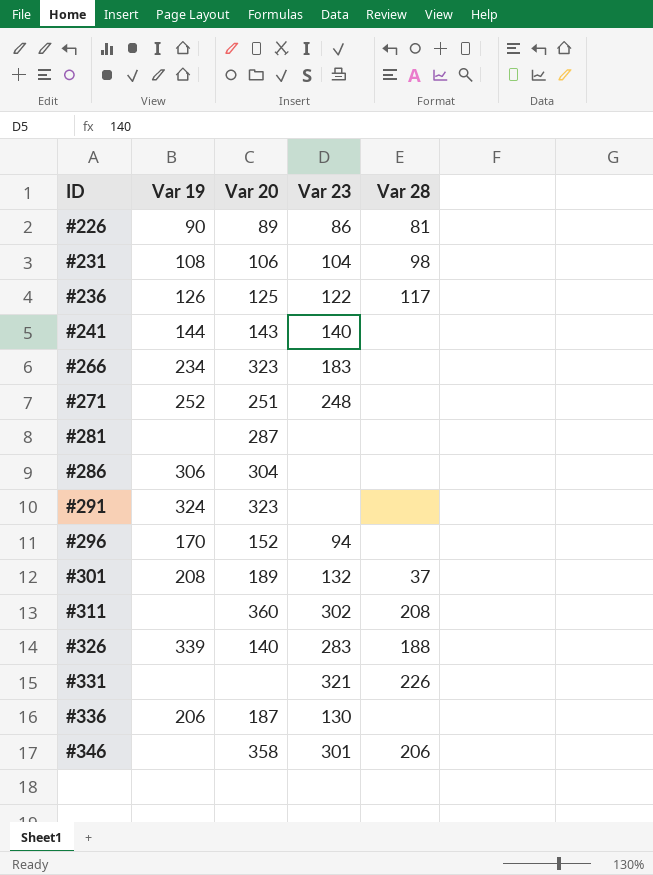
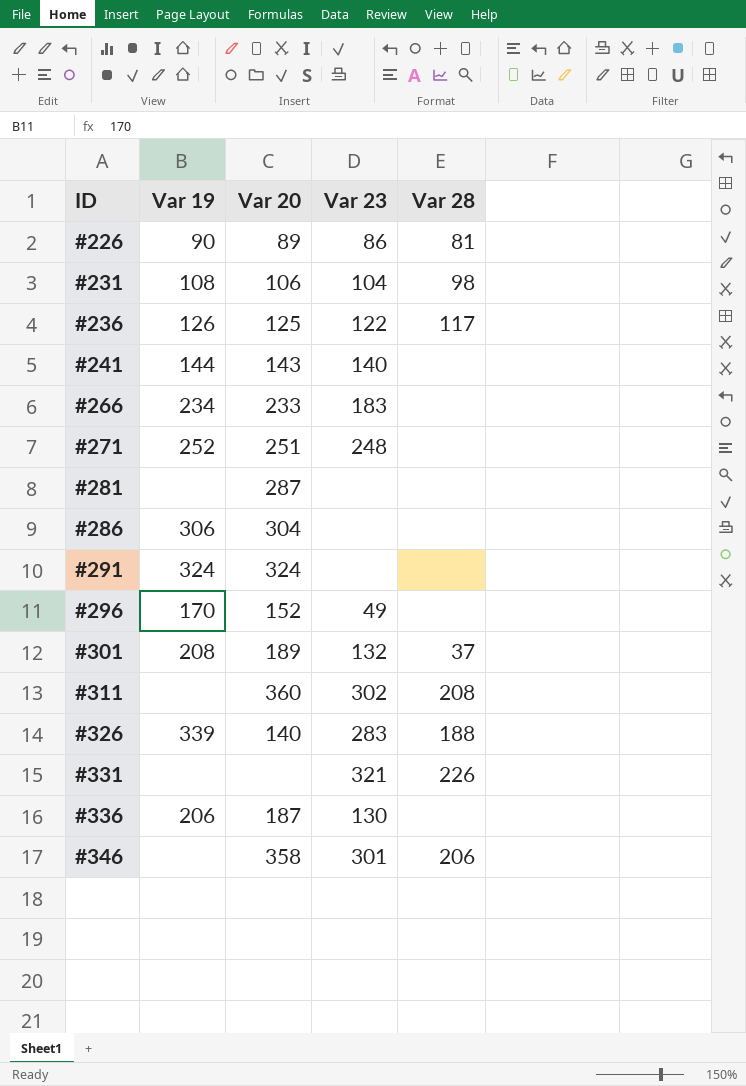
#266 | Var 20: 323 -> 233
#291 | Var 20: 323 -> 324
#296 | Var 23: 94 -> 49

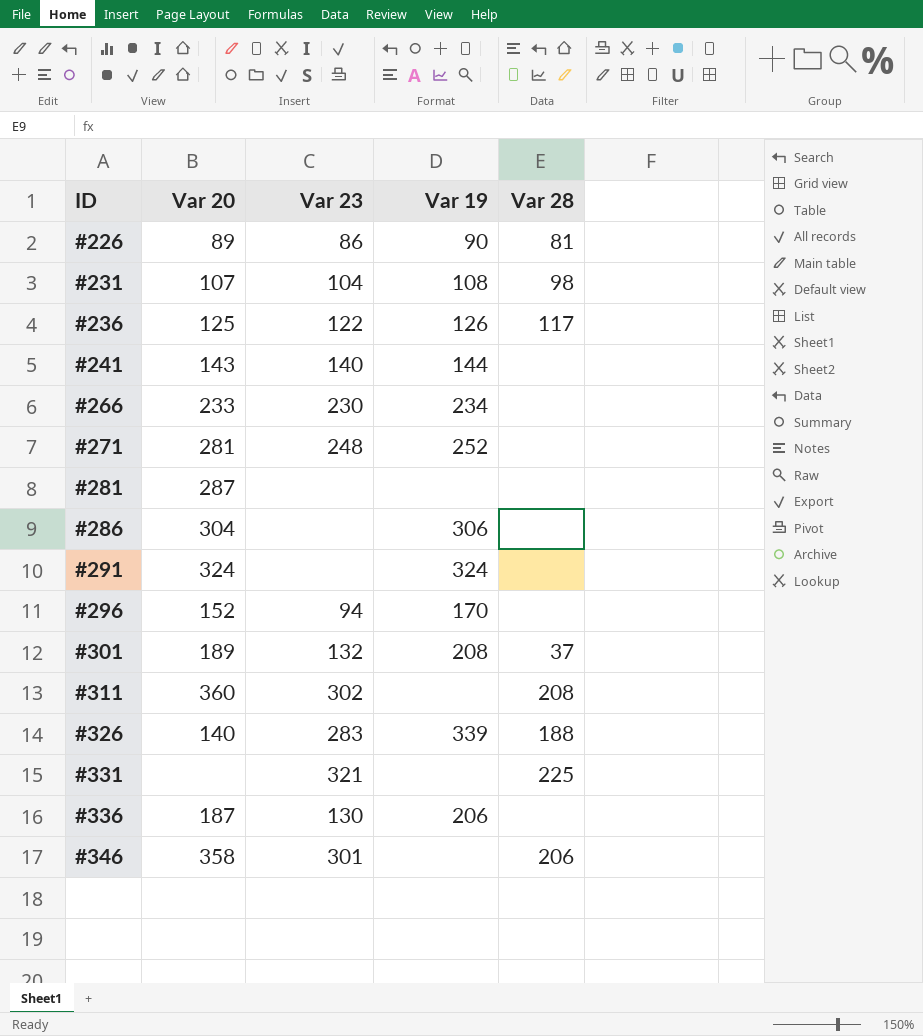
column Var 19 | position: 2 -> 4
#231 | Var 20: 106 -> 107
#266 | Var 23: 183 -> 230
#271 | Var 20: 251 -> 281
#296 | Var 23: 49 -> 94
#331 | Var 28: 226 -> 225

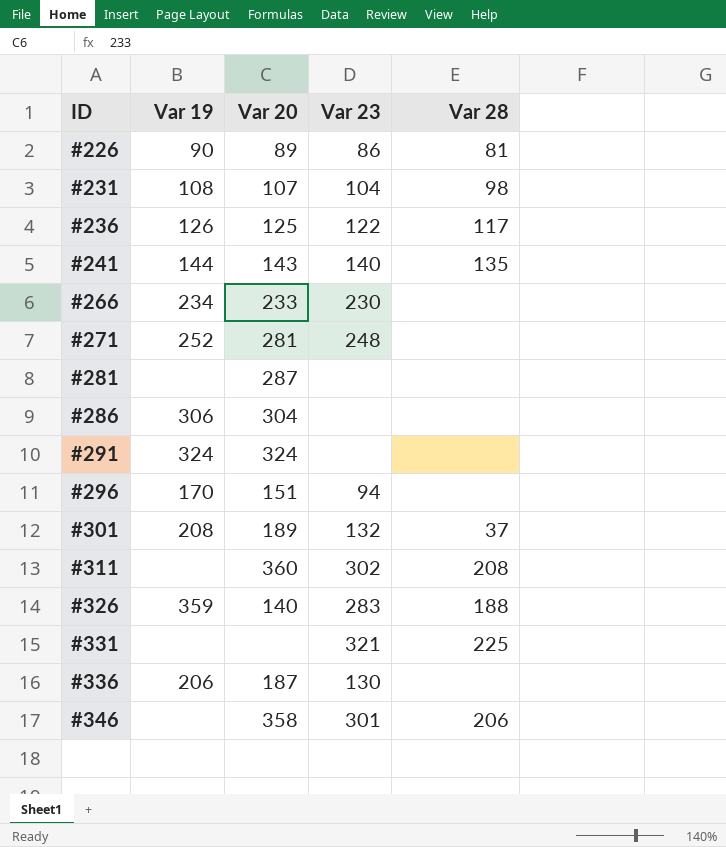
column Var 19 | position: 4 -> 2
#241 | Var 28: none -> 135
#296 | Var 20: 152 -> 151
#326 | Var 19: 339 -> 359

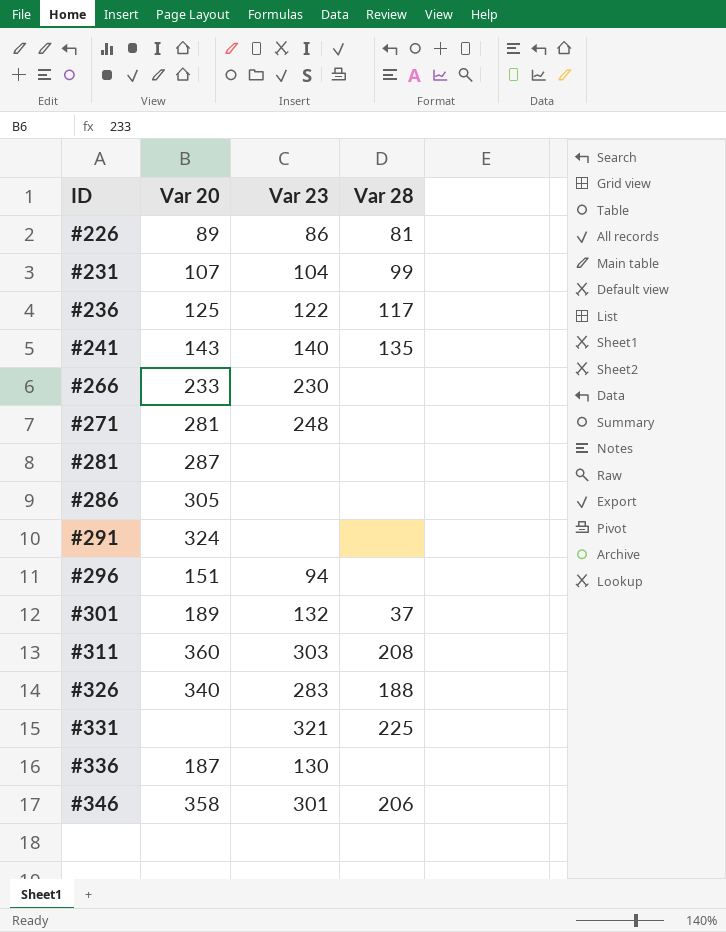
column Var 19 | position: 2 -> none
#231 | Var 28: 98 -> 99
#286 | Var 20: 304 -> 305
#311 | Var 23: 302 -> 303
#326 | Var 20: 140 -> 340

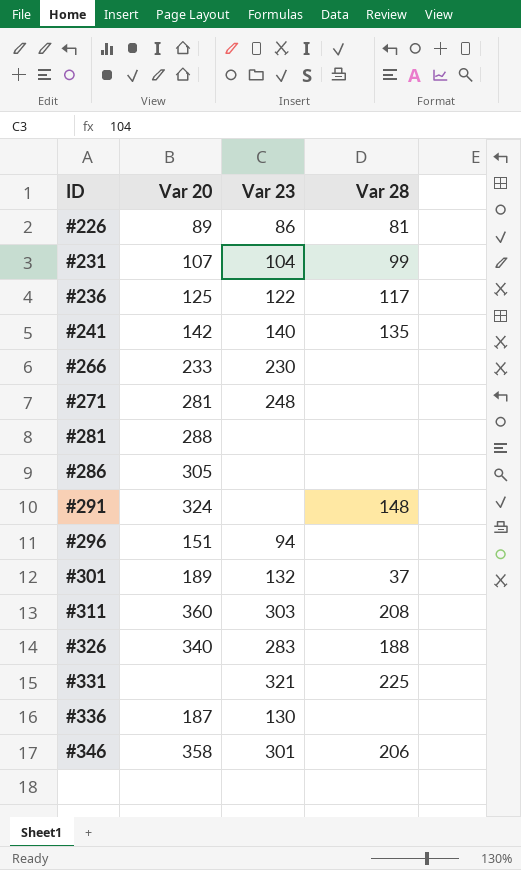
#241 | Var 20: 143 -> 142
#281 | Var 20: 287 -> 288
#291 | Var 28: none -> 148

